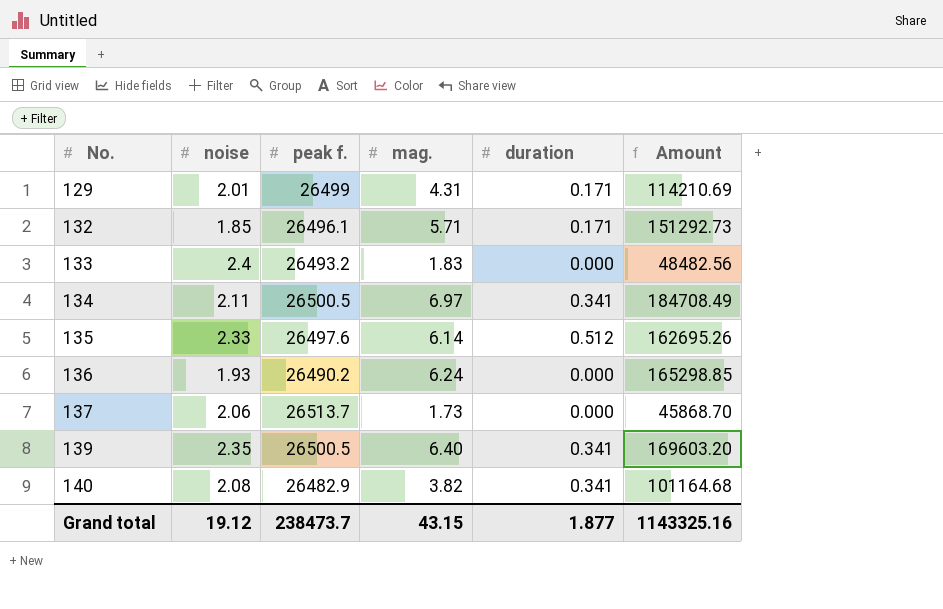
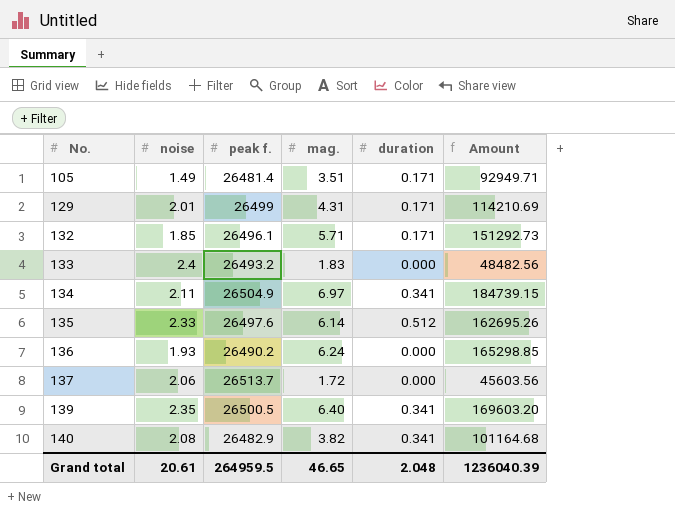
row 105: none -> 1.49 | 26481.4 | 3.51 | 0.171 | 92949.71
134 | peak f.: 26500.5 -> 26504.9
134 | Amount: 184708.49 -> 184739.15
137 | mag.: 1.73 -> 1.72
137 | Amount: 45868.70 -> 45603.56
Grand total | noise: 19.12 -> 20.61
Grand total | peak f.: 238473.7 -> 264959.5
Grand total | mag.: 43.15 -> 46.65
Grand total | duration: 1.877 -> 2.048
Grand total | Amount: 1143325.16 -> 1236040.39

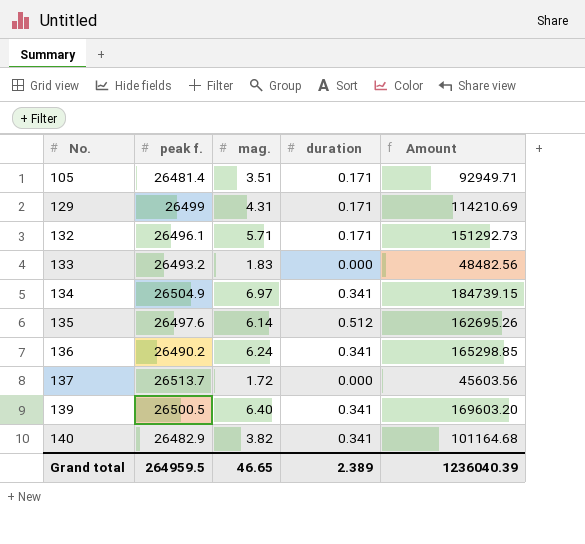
column noise | position: 2 -> none
136 | duration: 0.000 -> 0.341
Grand total | duration: 2.048 -> 2.389

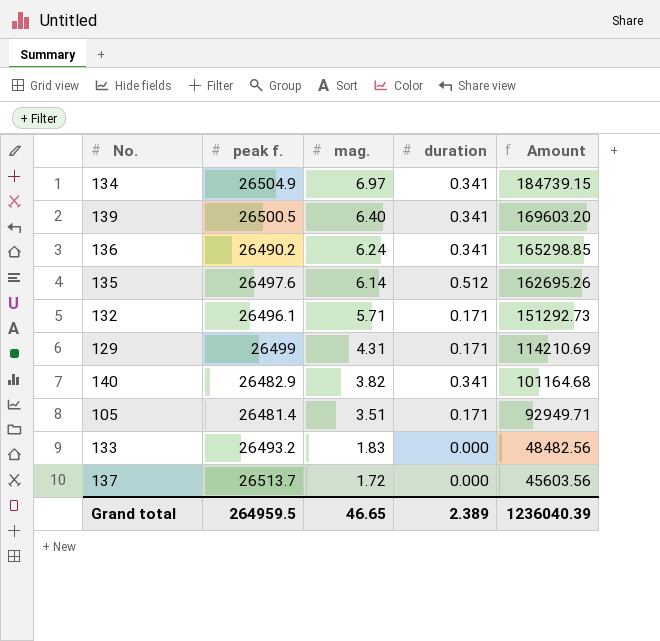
row order: No. ascending -> mag. descending

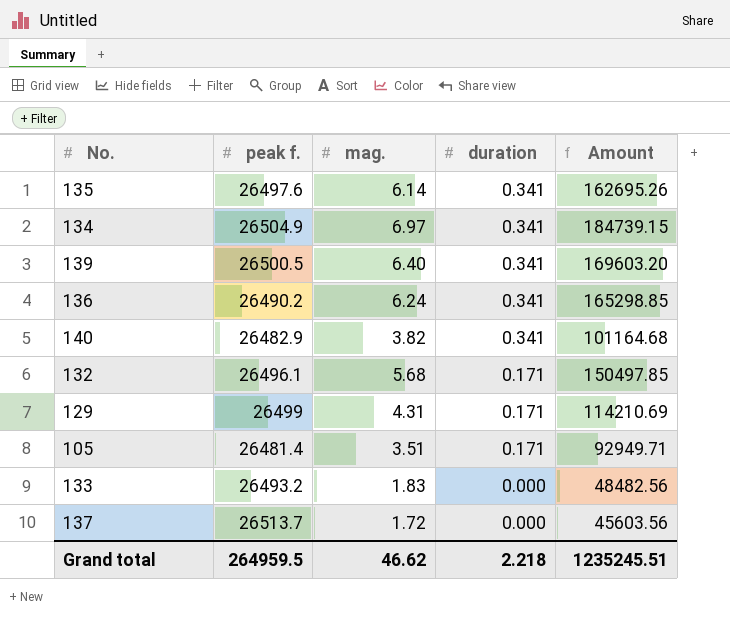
row order: mag. descending -> duration descending
135 | duration: 0.512 -> 0.341
132 | mag.: 5.71 -> 5.68
132 | Amount: 151292.73 -> 150497.85
Grand total | mag.: 46.65 -> 46.62
Grand total | duration: 2.389 -> 2.218
Grand total | Amount: 1236040.39 -> 1235245.51

